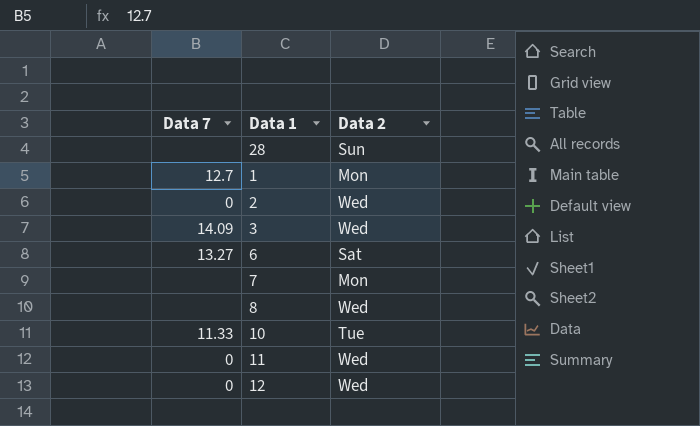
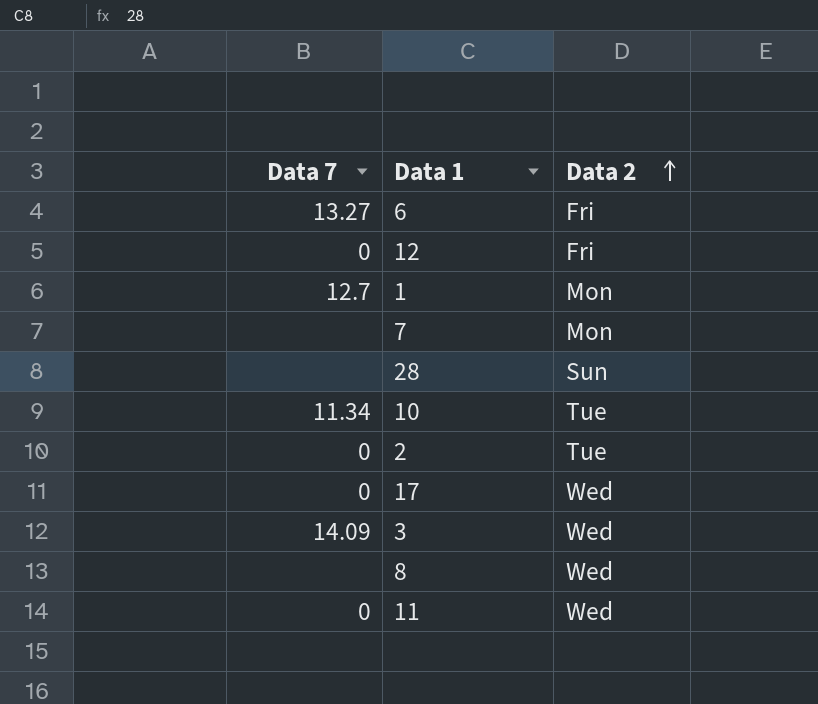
row order: none -> Data 2 ascending
6 | Data 2: Sat -> Fri
12 | Data 2: Wed -> Fri
10 | Data 7: 11.33 -> 11.34
2 | Data 2: Wed -> Tue
row 17: none -> 0 | Wed

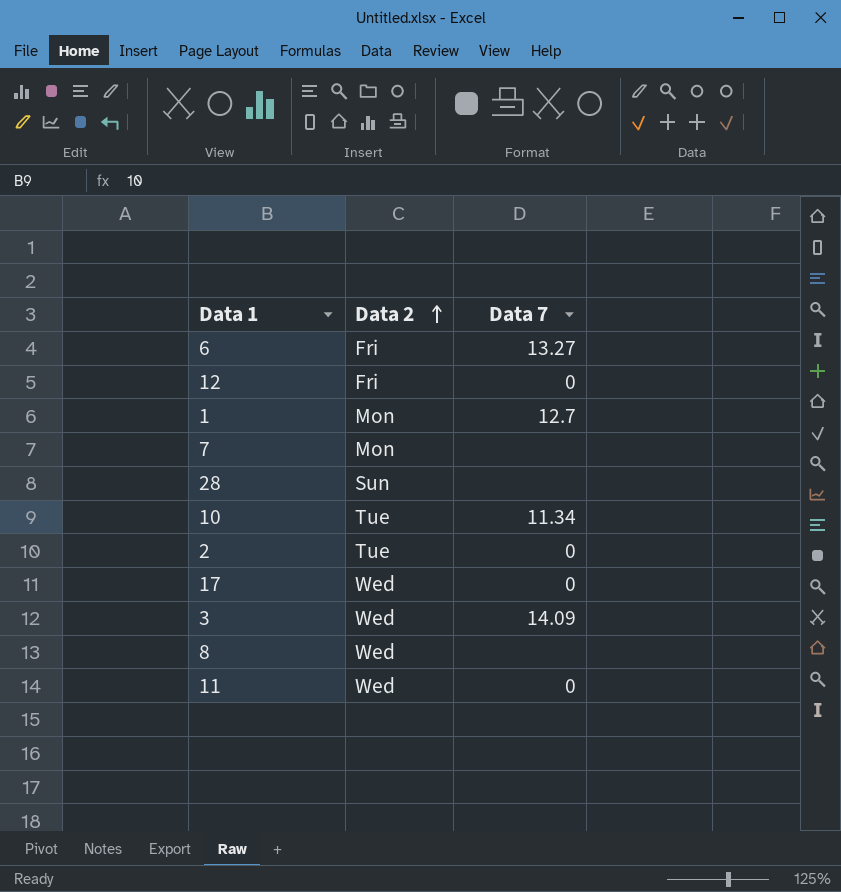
column Data 7 | position: 1 -> 3

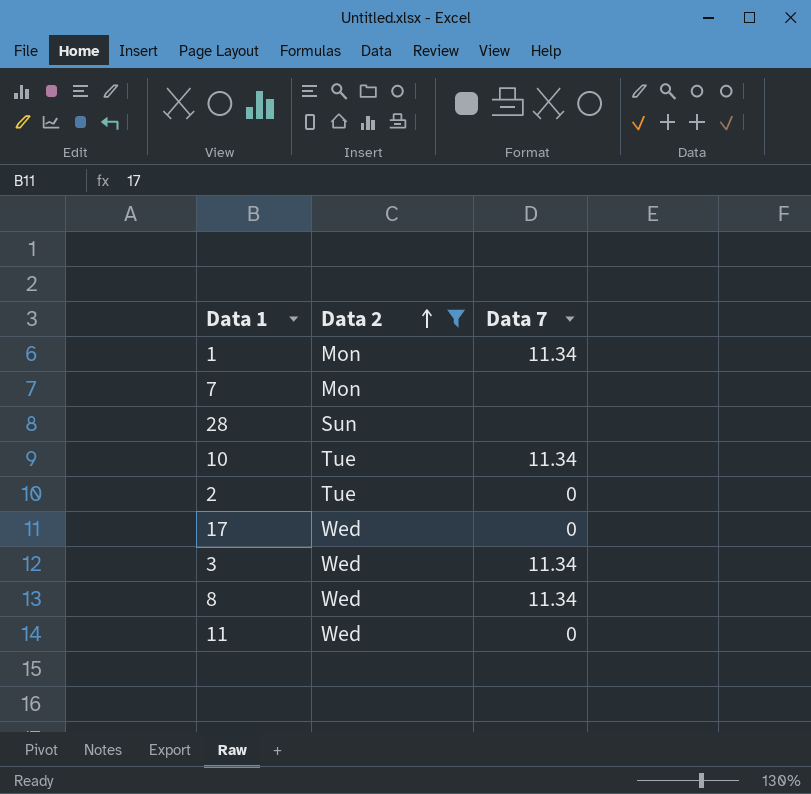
filter: none -> Data 2 != Fri
1 | Data 7: 12.7 -> 11.34
3 | Data 7: 14.09 -> 11.34
8 | Data 7: none -> 11.34

